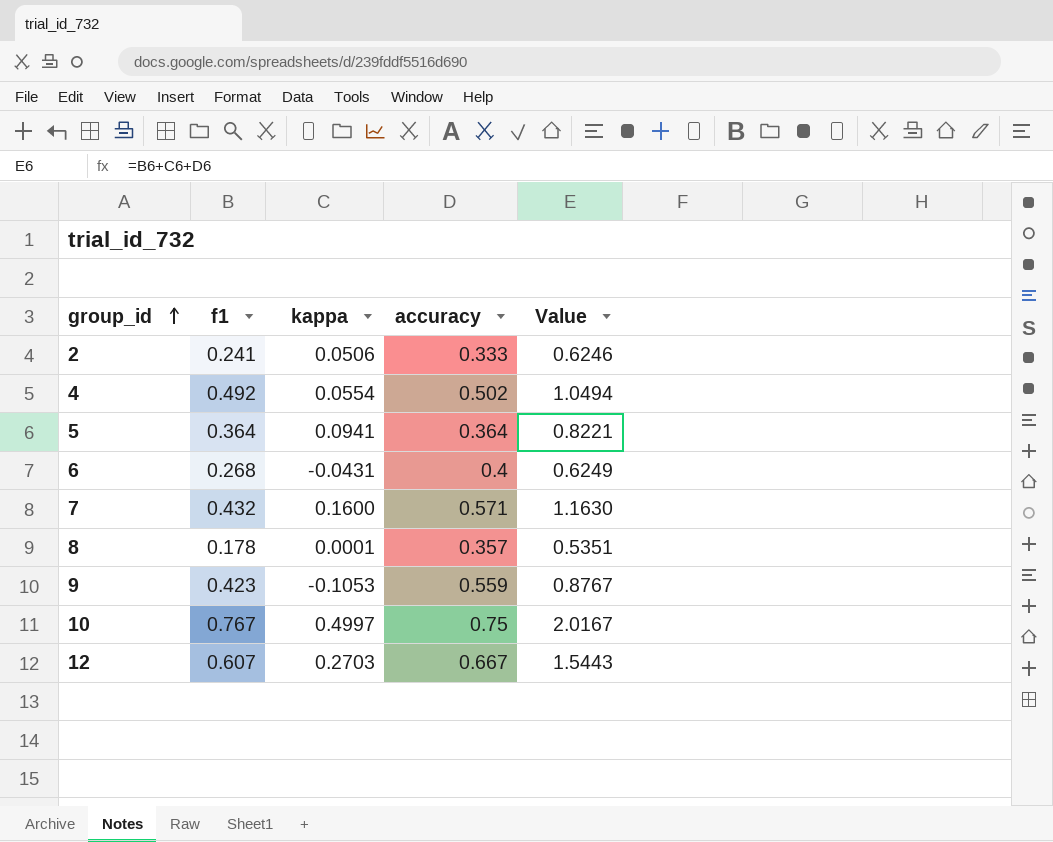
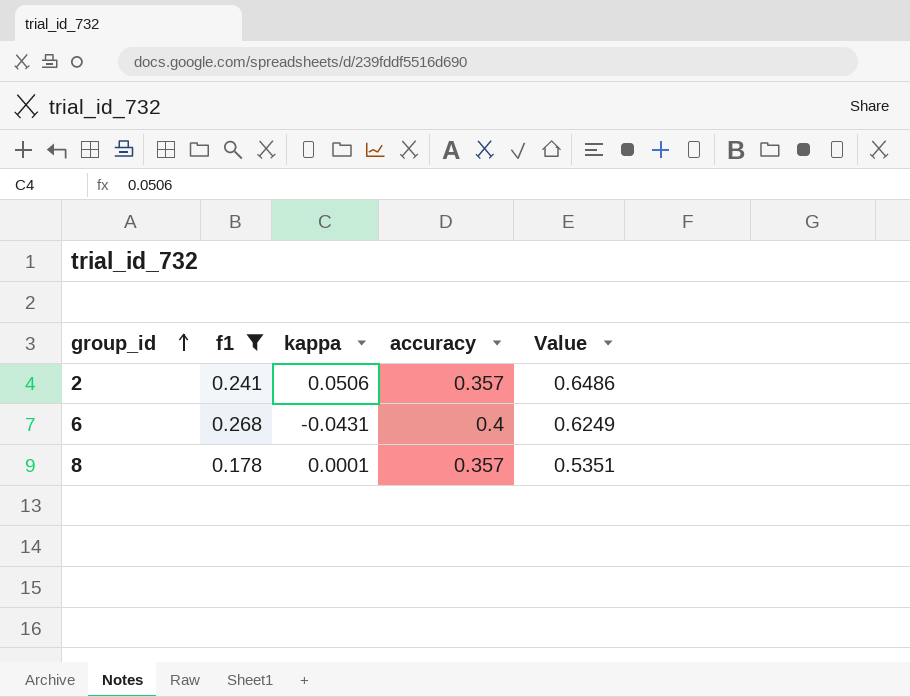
filter: none -> f1 <= 0.268
2 | accuracy: 0.333 -> 0.357
2 | Value: 0.6246 -> 0.6486

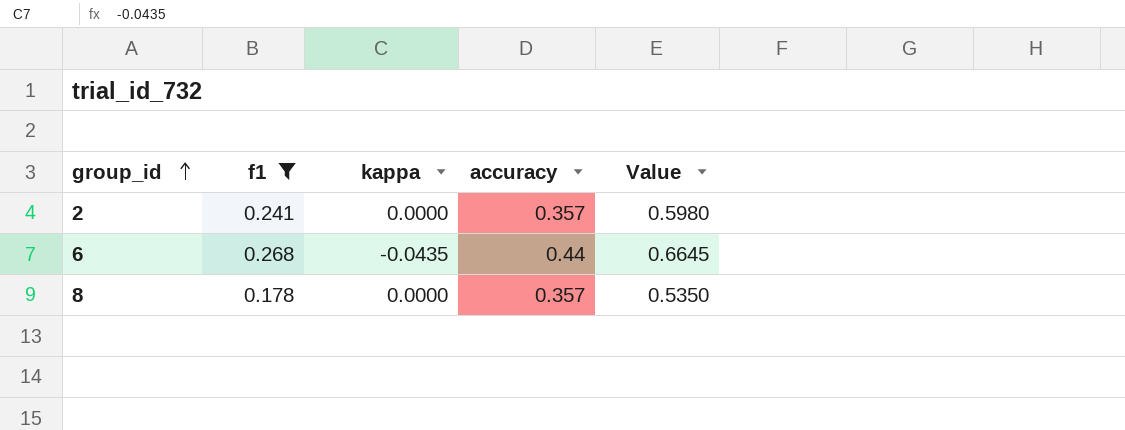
2 | kappa: 0.0506 -> 0.0000
2 | Value: 0.6486 -> 0.5980
6 | kappa: -0.0431 -> -0.0435
6 | accuracy: 0.4 -> 0.44
6 | Value: 0.6249 -> 0.6645
8 | kappa: 0.0001 -> 0.0000
8 | Value: 0.5351 -> 0.5350

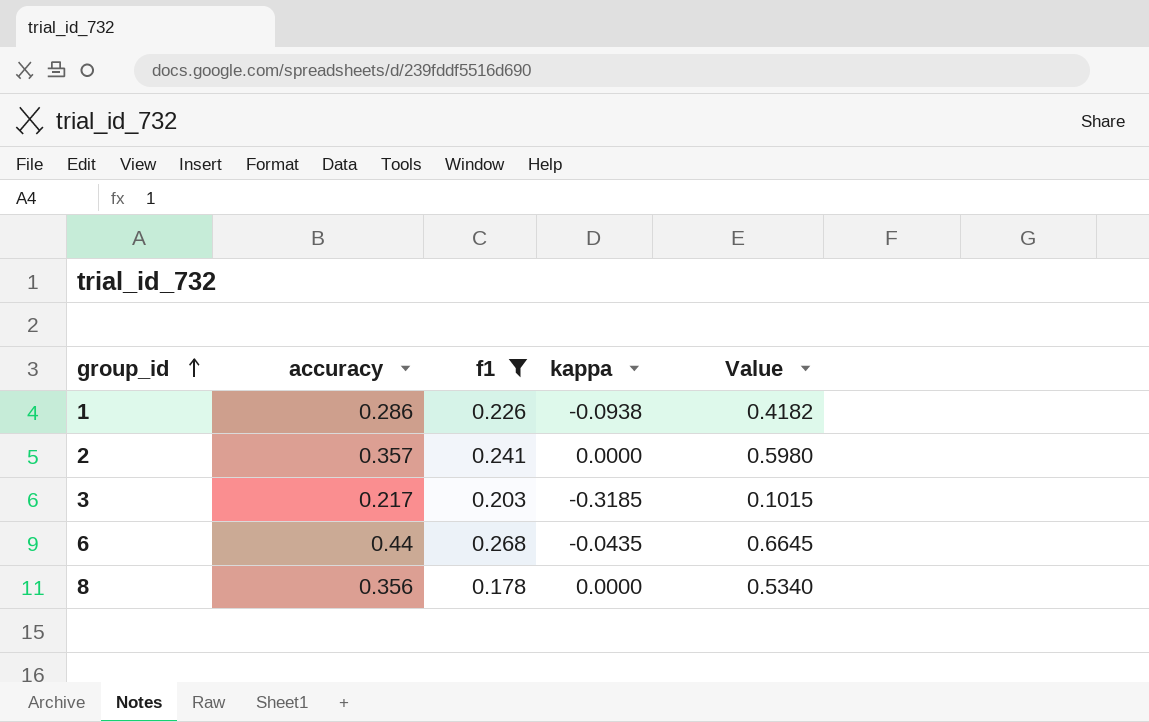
column accuracy | position: 4 -> 2
row 1: none -> 0.286 | 0.226 | -0.0938 | 0.4182
row 3: none -> 0.217 | 0.203 | -0.3185 | 0.1015
8 | accuracy: 0.357 -> 0.356
8 | Value: 0.5350 -> 0.5340

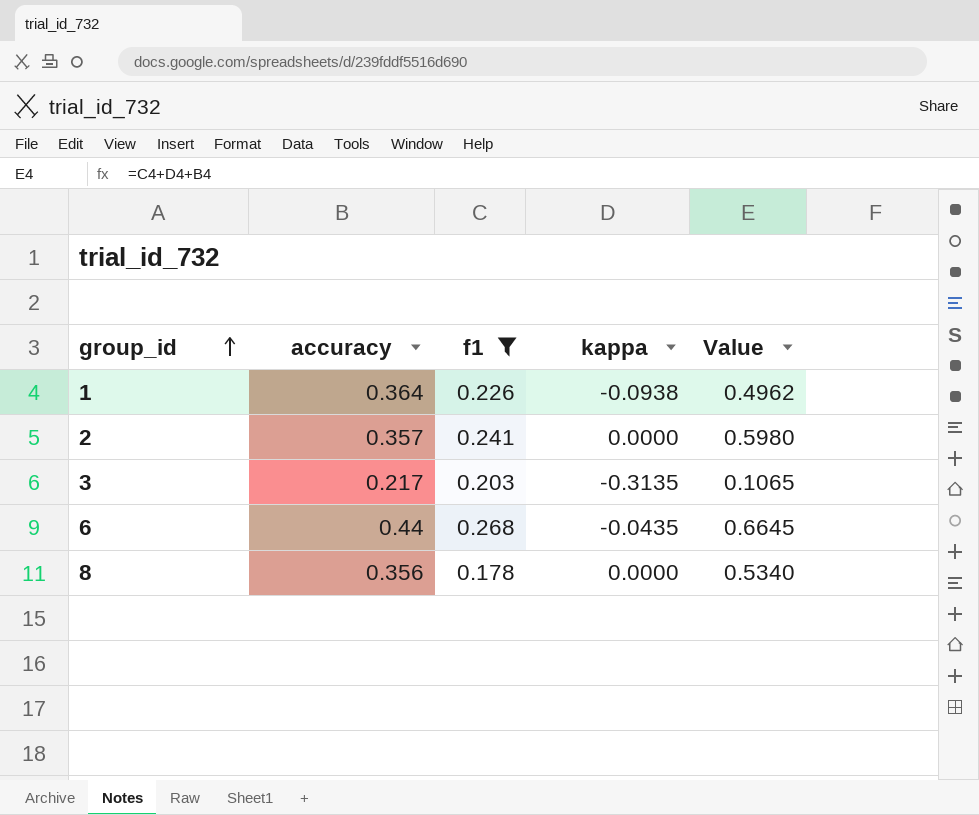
1 | accuracy: 0.286 -> 0.364
1 | Value: 0.4182 -> 0.4962
3 | kappa: -0.3185 -> -0.3135
3 | Value: 0.1015 -> 0.1065

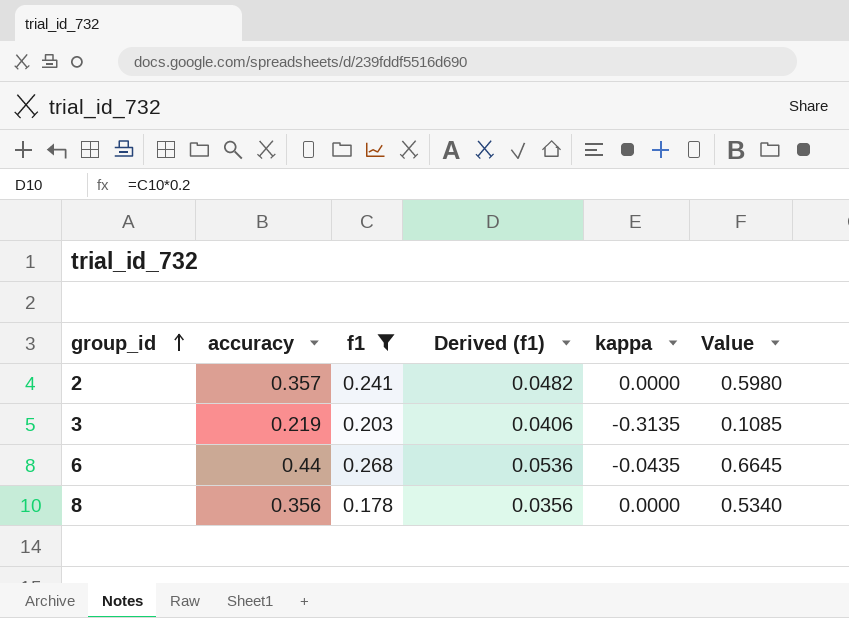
column Derived (f1) | formula: none -> [f1] * 0.2
row 1: 0.364 | 0.226 | -0.0938 | 0.4962 -> none
3 | accuracy: 0.217 -> 0.219
3 | Value: 0.1065 -> 0.1085

